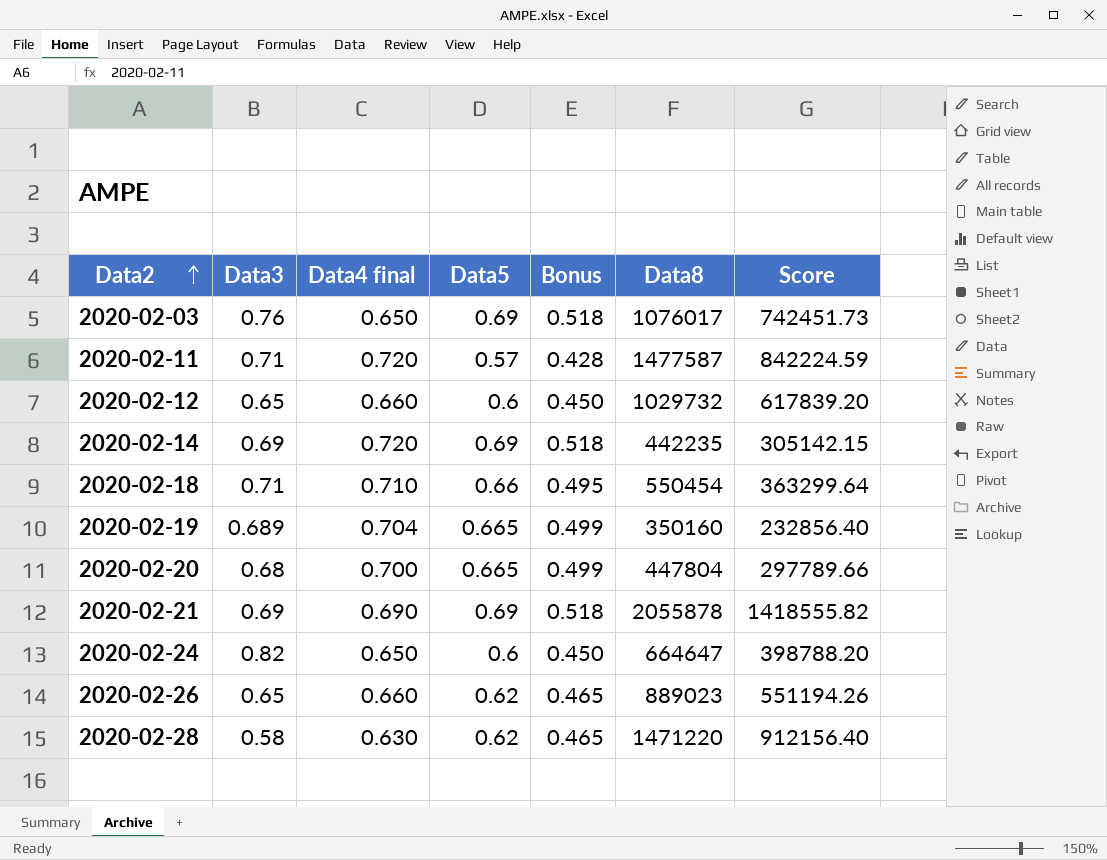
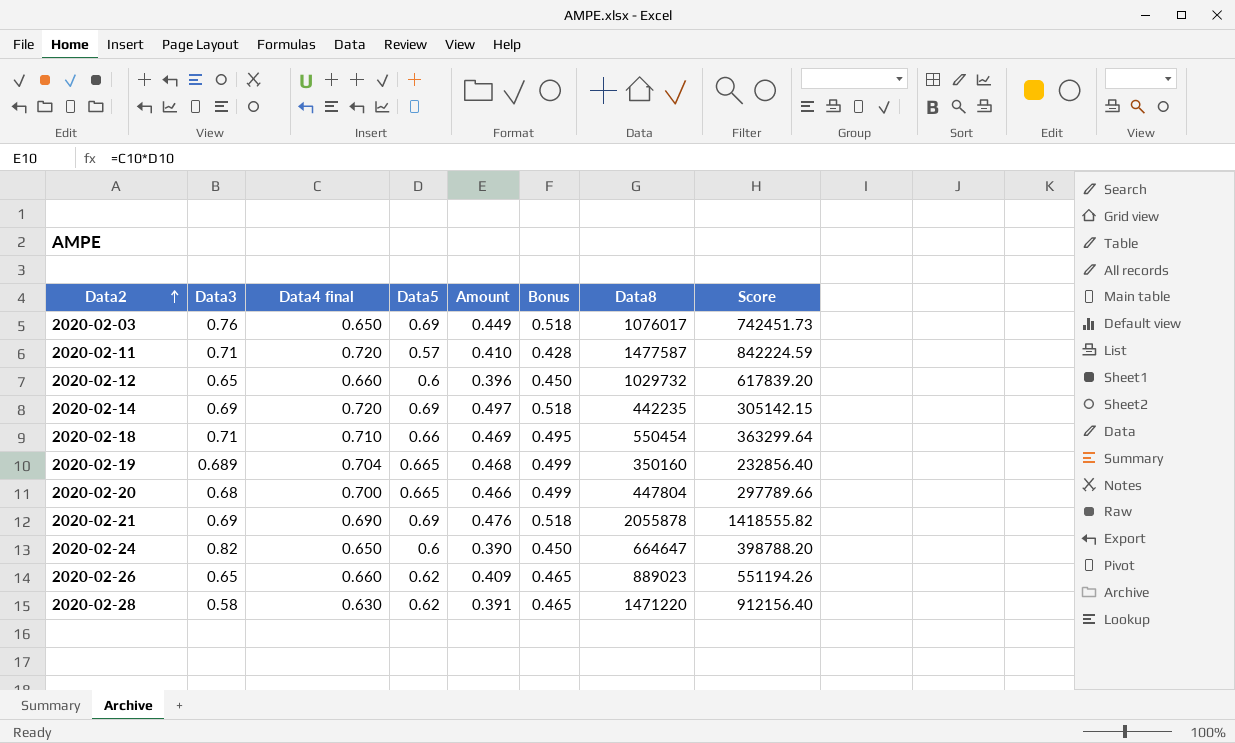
column Amount | formula: none -> [Data4 final] * [Data5]

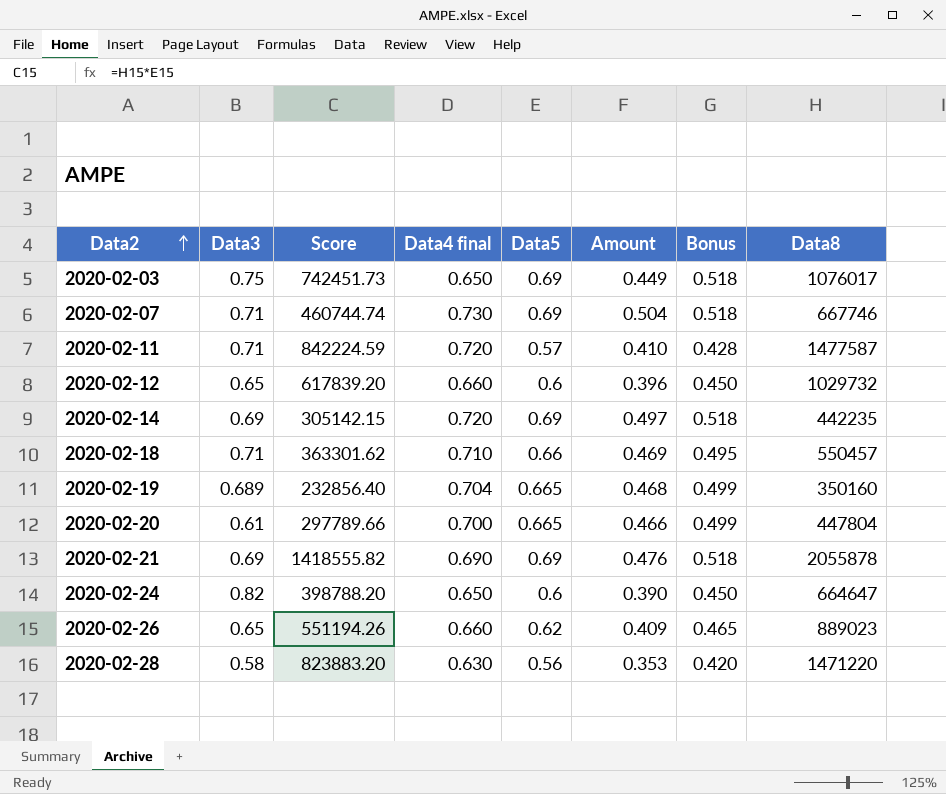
column Score | position: 8 -> 3
2020-02-03 | Data3: 0.76 -> 0.75
row 2020-02-07: none -> 0.71 | 460744.74 | 0.730 | 0.69 | 0.504 | 0.518 | 667746
2020-02-18 | Score: 363299.64 -> 363301.62
2020-02-18 | Data8: 550454 -> 550457
2020-02-20 | Data3: 0.68 -> 0.61
2020-02-28 | Score: 912156.40 -> 823883.20
2020-02-28 | Data5: 0.62 -> 0.56
2020-02-28 | Amount: 0.391 -> 0.353
2020-02-28 | Bonus: 0.465 -> 0.420

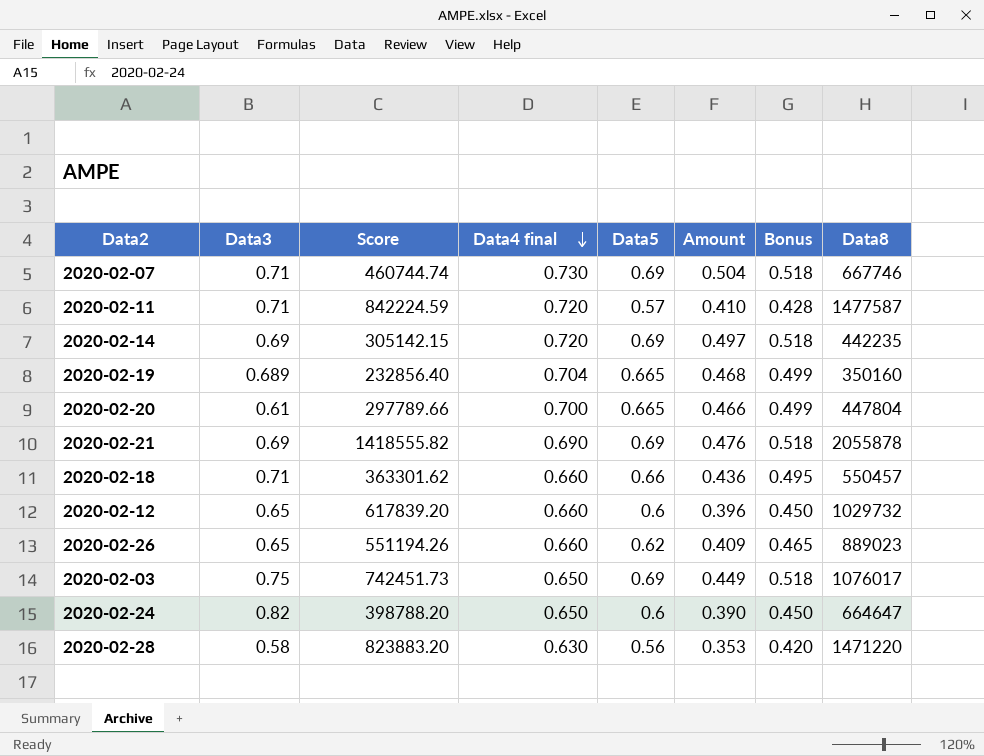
row order: Data2 ascending -> Data4 final descending
2020-02-18 | Data4 final: 0.710 -> 0.660
2020-02-18 | Amount: 0.469 -> 0.436

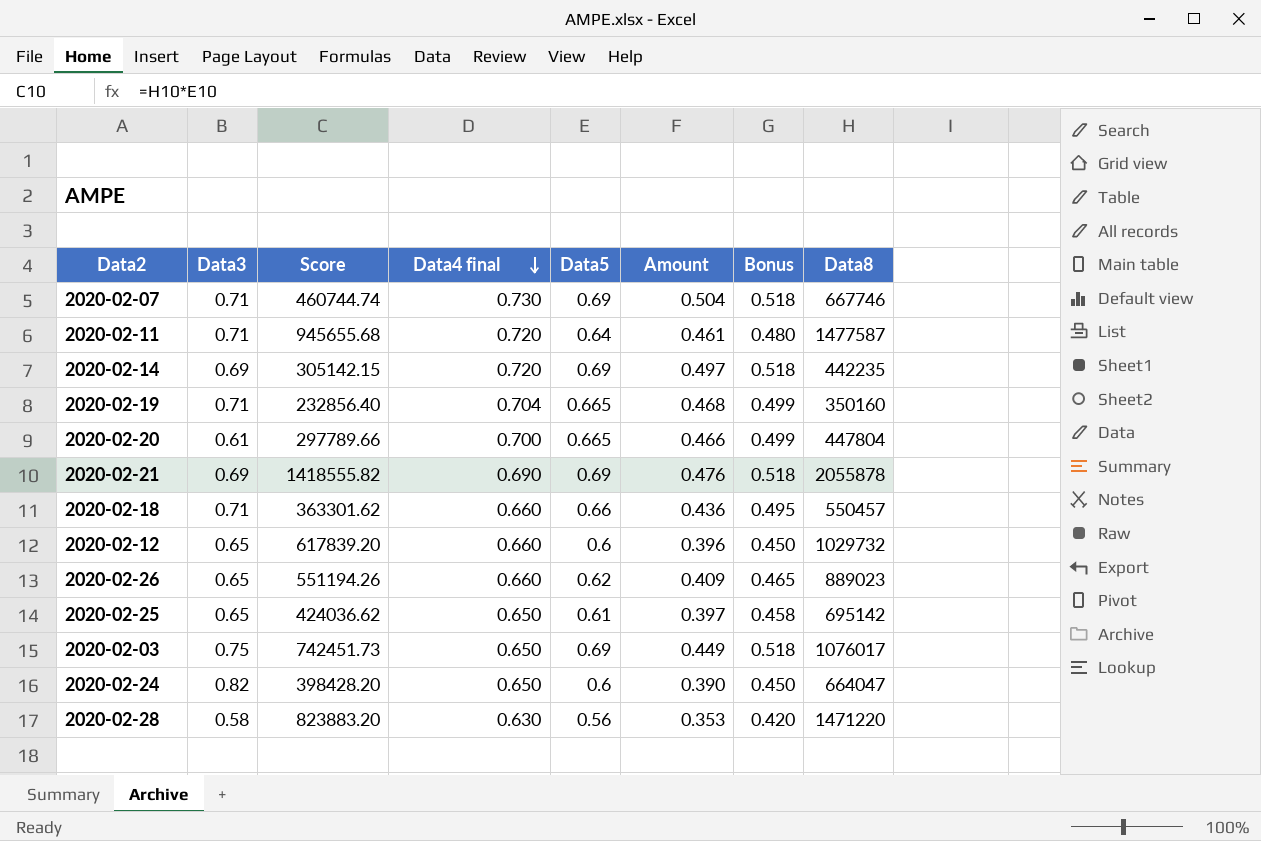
2020-02-11 | Score: 842224.59 -> 945655.68
2020-02-11 | Data5: 0.57 -> 0.64
2020-02-11 | Amount: 0.410 -> 0.461
2020-02-11 | Bonus: 0.428 -> 0.480
2020-02-19 | Data3: 0.689 -> 0.71
row 2020-02-25: none -> 0.65 | 424036.62 | 0.650 | 0.61 | 0.397 | 0.458 | 695142
2020-02-24 | Score: 398788.20 -> 398428.20
2020-02-24 | Data8: 664647 -> 664047

